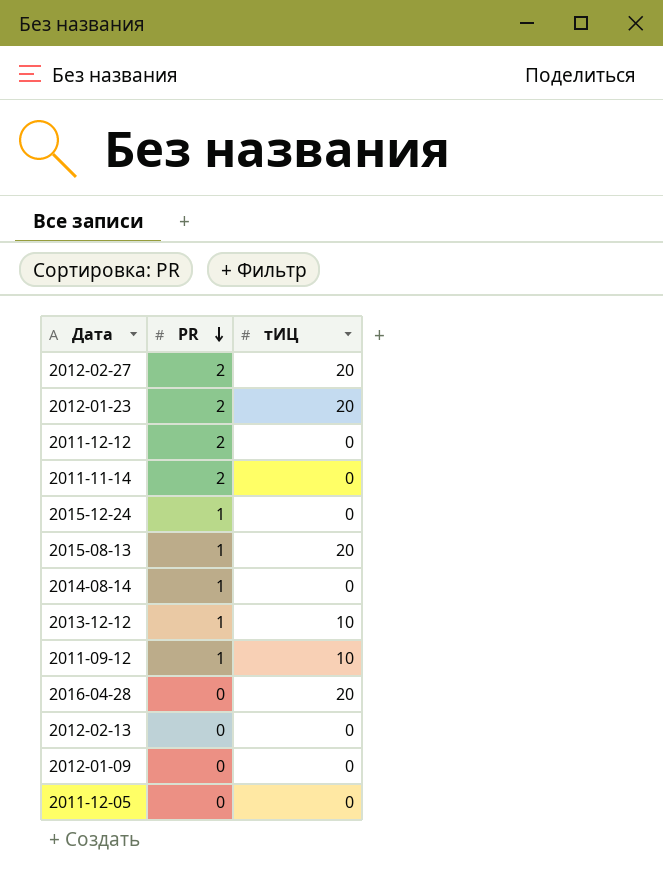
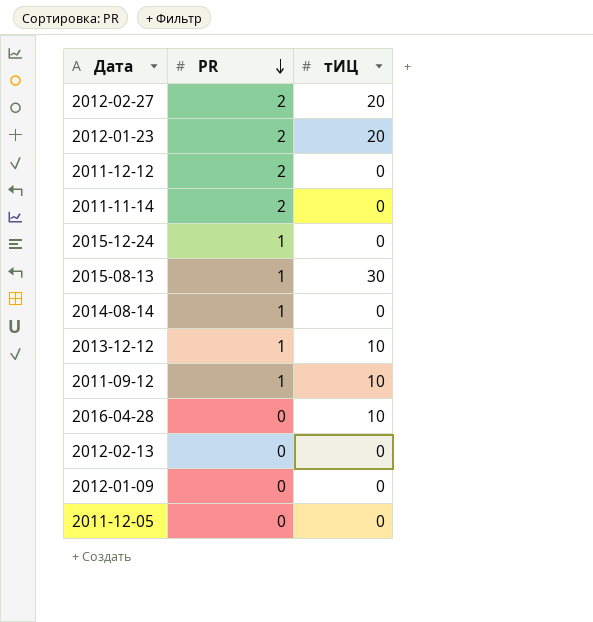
2015-08-13 | тИЦ: 20 -> 30
2016-04-28 | тИЦ: 20 -> 10

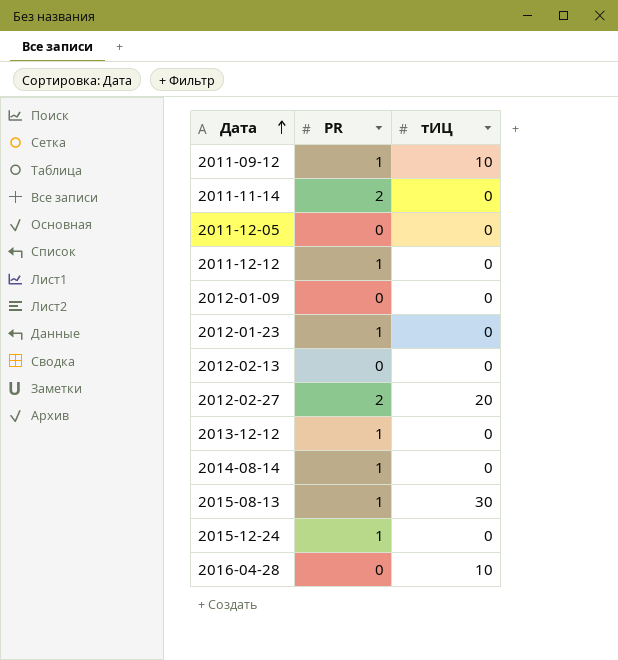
row order: PR descending -> Дата ascending
2011-12-12 | PR: 2 -> 1
2012-01-23 | PR: 2 -> 1
2012-01-23 | тИЦ: 20 -> 0
2013-12-12 | тИЦ: 10 -> 0

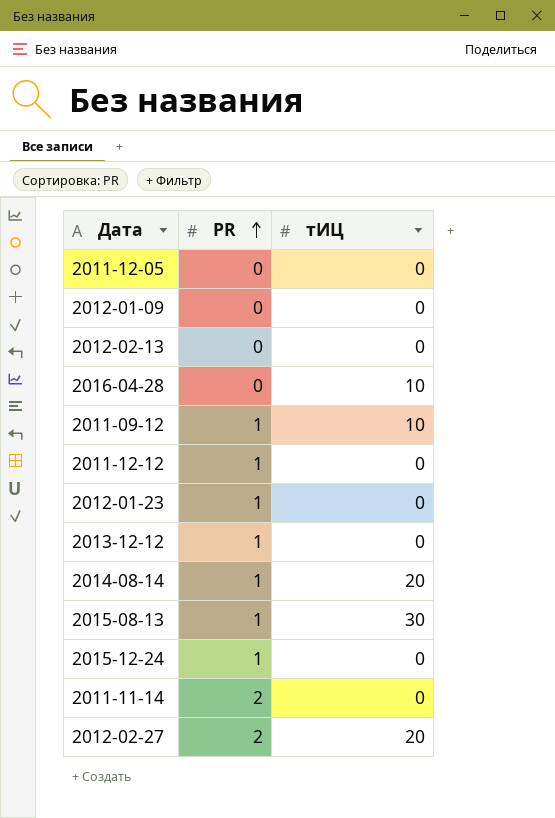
row order: Дата ascending -> PR ascending
2014-08-14 | тИЦ: 0 -> 20

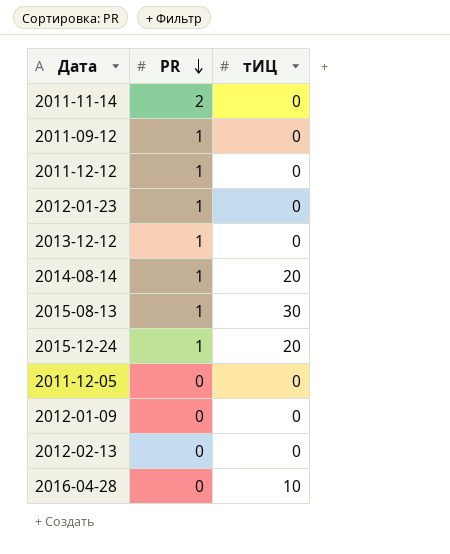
row order: PR ascending -> PR descending
row 2012-02-27: 2 | 20 -> none
2011-09-12 | тИЦ: 10 -> 0
2015-12-24 | тИЦ: 0 -> 20

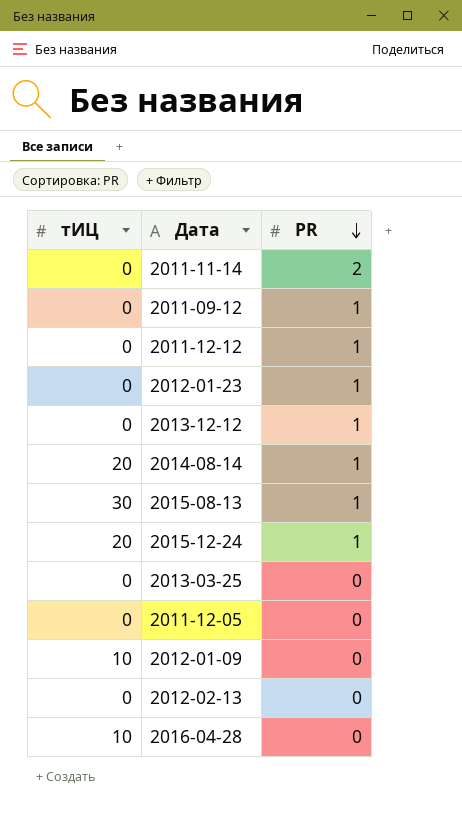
column тИЦ | position: 3 -> 1
row 2013-03-25: none -> 0 | 0
2012-01-09 | тИЦ: 0 -> 10

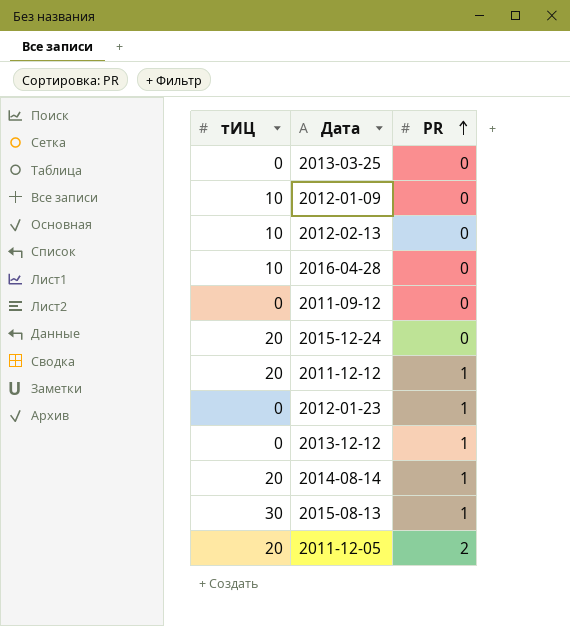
row order: PR descending -> PR ascending
row 2011-11-14: 0 | 2 -> none
2012-02-13 | тИЦ: 0 -> 10
2011-09-12 | PR: 1 -> 0
2015-12-24 | PR: 1 -> 0
2011-12-12 | тИЦ: 0 -> 20
2011-12-05 | тИЦ: 0 -> 20
2011-12-05 | PR: 0 -> 2

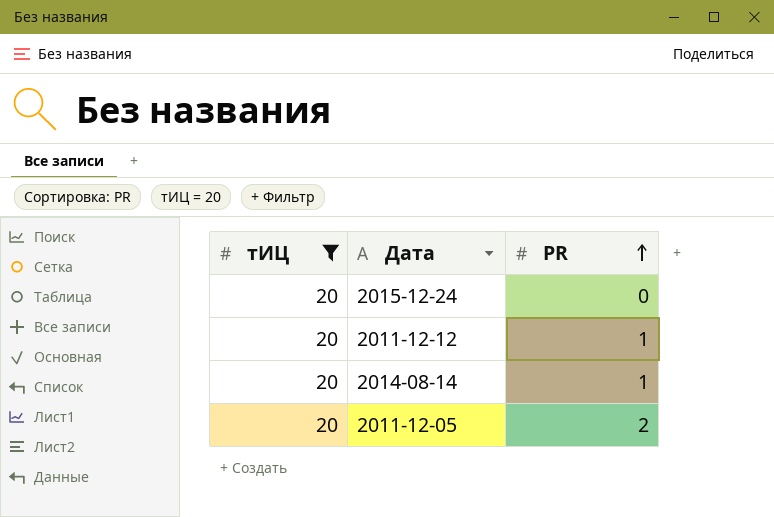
filter: none -> тИЦ = 20

